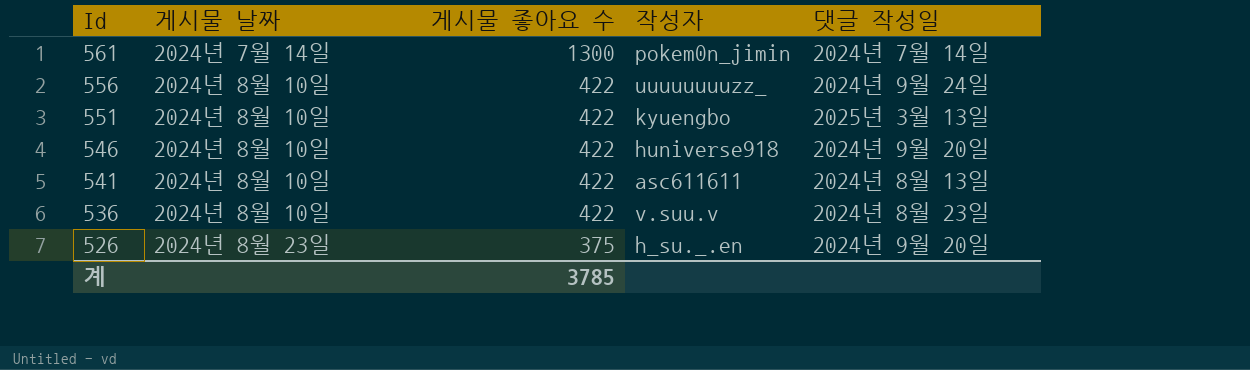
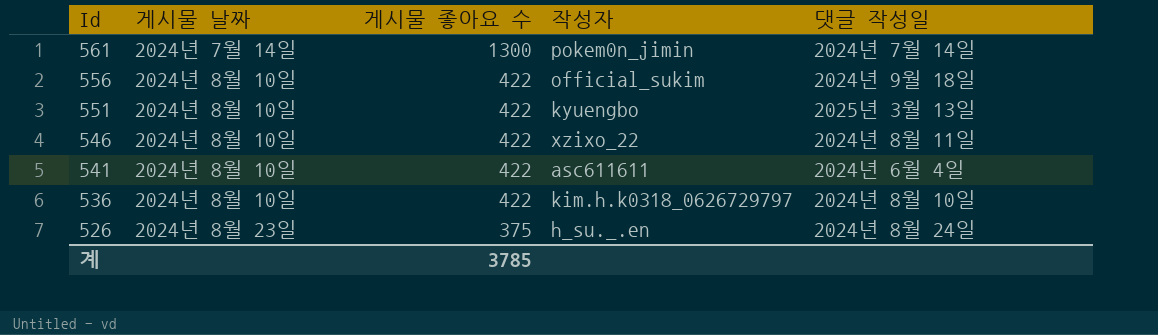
556 | 작성자: uuuuuuuuzz_ -> official_sukim
556 | 댓글 작성일: 2024년 9월 24일 -> 2024년 9월 18일
546 | 작성자: huniverse918 -> xzixo_22
546 | 댓글 작성일: 2024년 9월 20일 -> 2024년 8월 11일
541 | 댓글 작성일: 2024년 8월 13일 -> 2024년 6월 4일
536 | 작성자: v.suu.v -> kim.h.k0318_0626729797
536 | 댓글 작성일: 2024년 8월 23일 -> 2024년 8월 10일
526 | 댓글 작성일: 2024년 9월 20일 -> 2024년 8월 24일

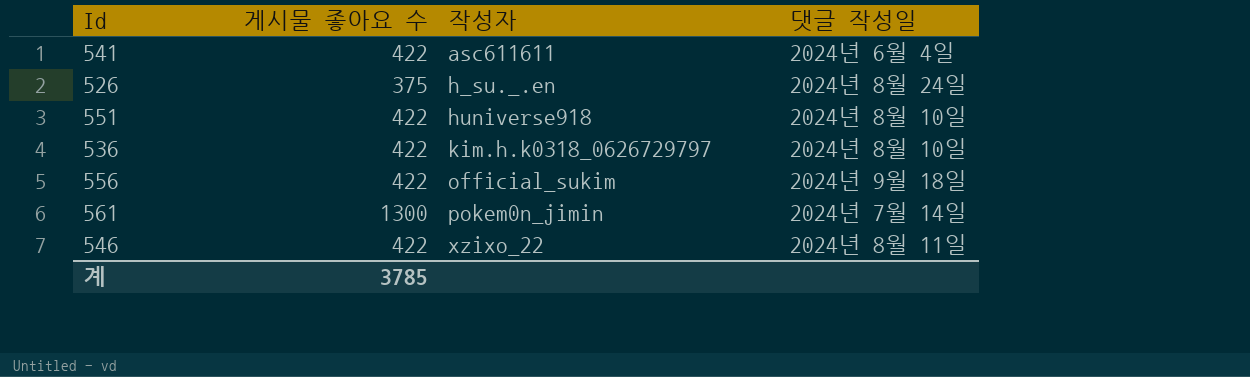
row order: Id descending -> 작성자 ascending
column 게시물 날짜 | position: 2 -> none
551 | 작성자: kyuengbo -> huniverse918
551 | 댓글 작성일: 2025년 3월 13일 -> 2024년 8월 10일

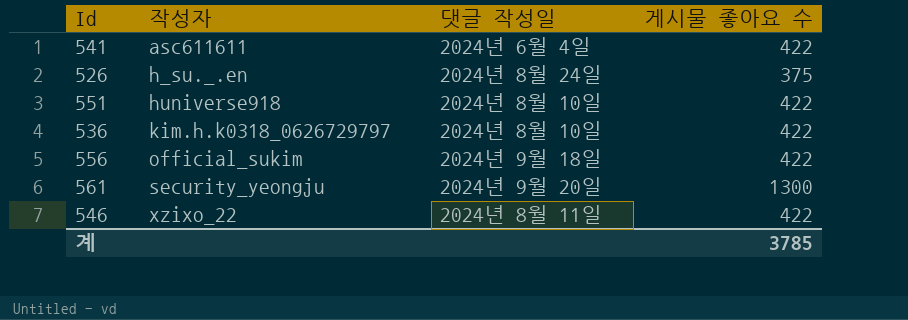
column 게시물 좋아요 수 | position: 2 -> 4
561 | 작성자: pokem0n_jimin -> security_yeongju
561 | 댓글 작성일: 2024년 7월 14일 -> 2024년 9월 20일

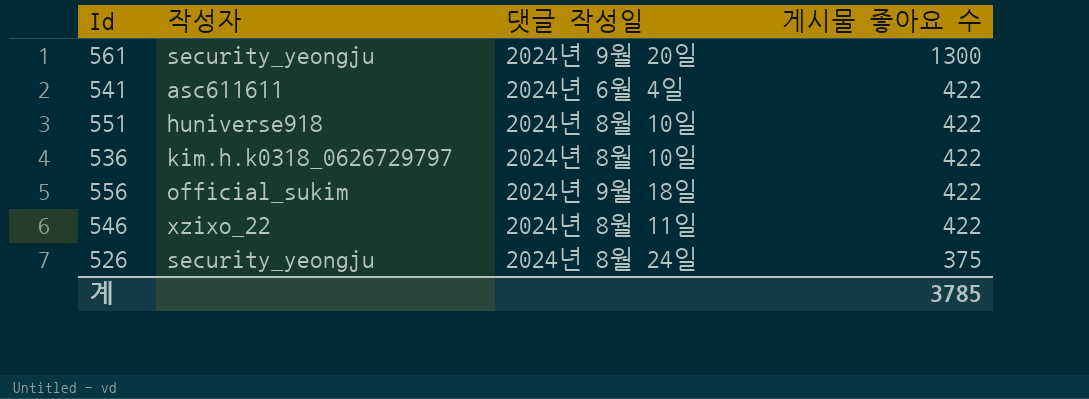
row order: 작성자 ascending -> 게시물 좋아요 수 descending
526 | 작성자: h_su._.en -> security_yeongju

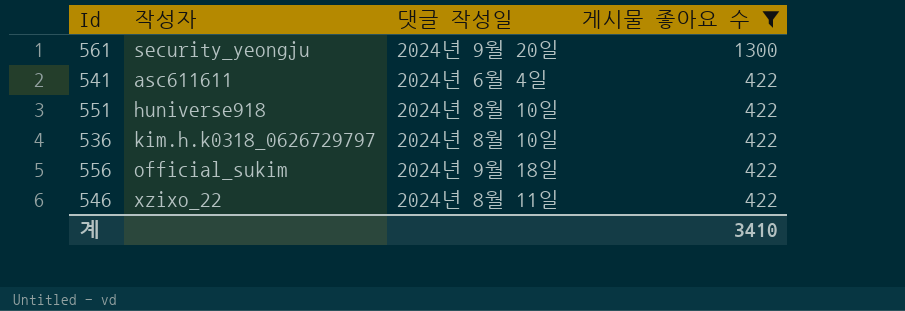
filter: none -> 게시물 좋아요 수 != 375
계 | 게시물 좋아요 수: 3785 -> 3410

